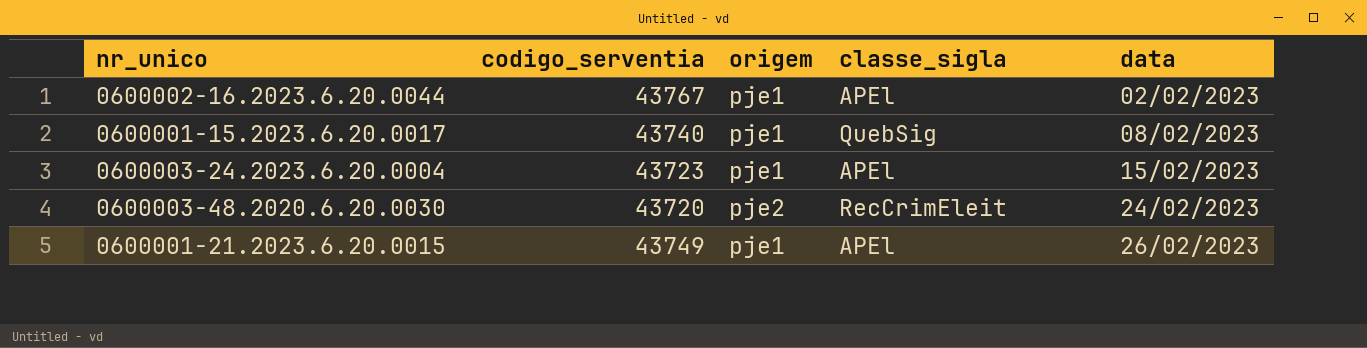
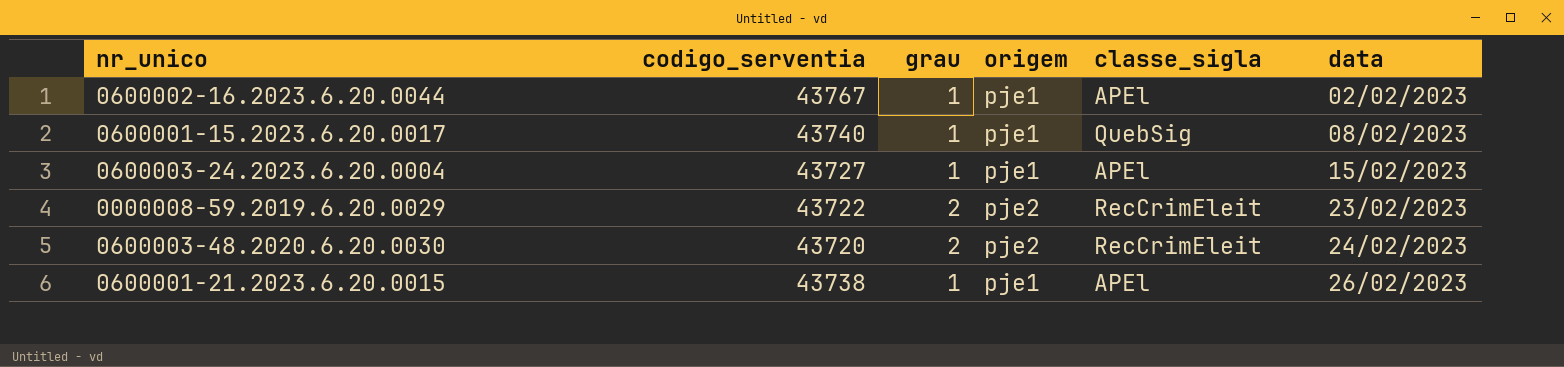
column grau | position: none -> 3
0600003-24.2023.6.20.0004 | codigo_serventia: 43723 -> 43727
row 0000008-59.2019.6.20.0029: none -> 43722 | 2 | pje2 | RecCrimEleit | 23/02/2023
0600001-21.2023.6.20.0015 | codigo_serventia: 43749 -> 43738

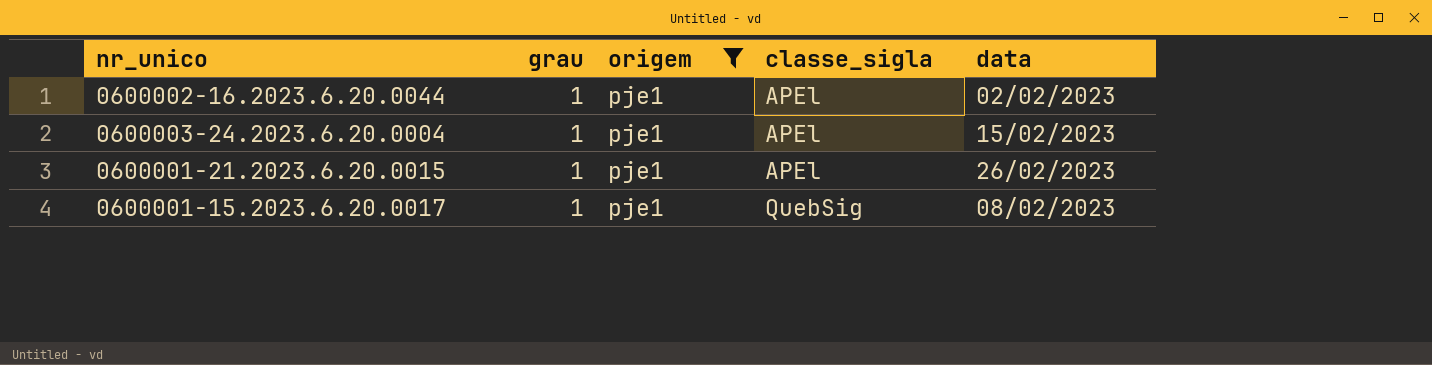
filter: none -> origem = pje1
row order: data ascending -> classe_sigla ascending
column codigo_serventia | position: 2 -> none

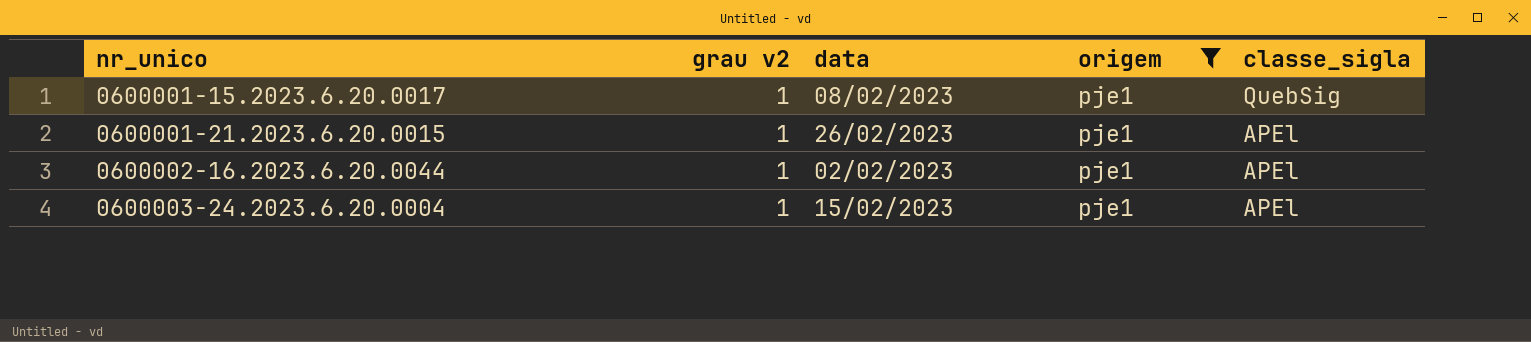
row order: classe_sigla ascending -> nr_unico ascending
column name: grau -> grau v2
column data | position: 5 -> 3

